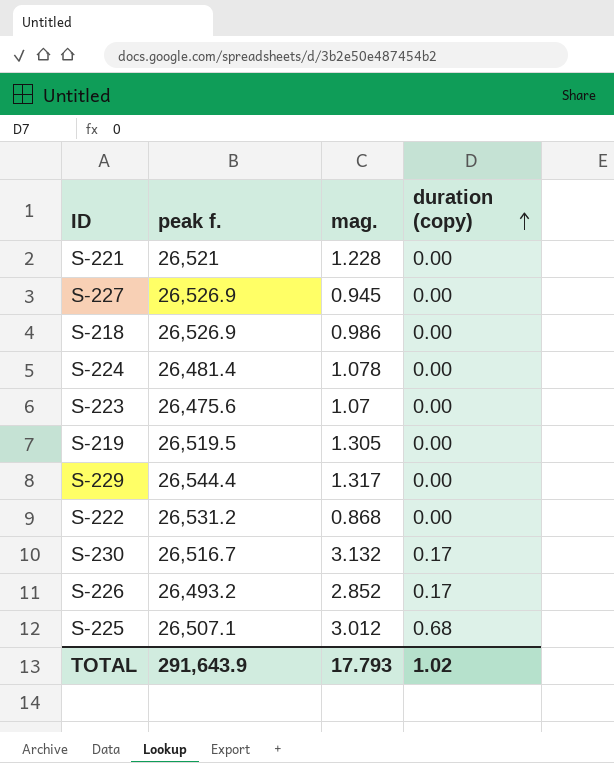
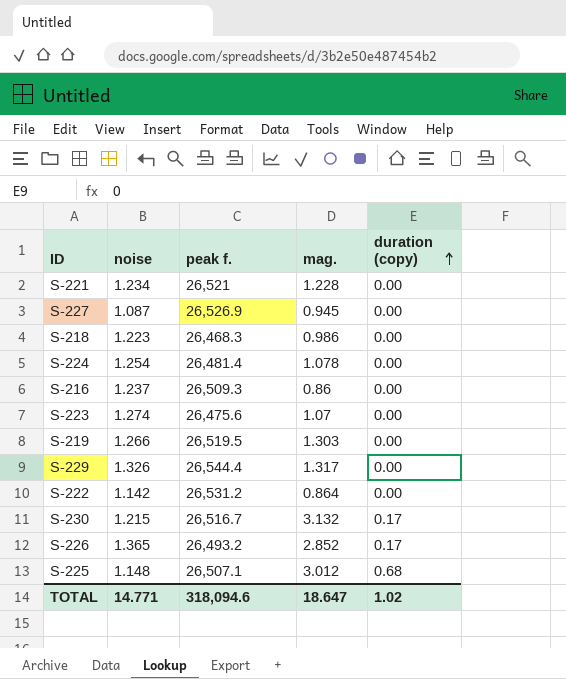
column noise | position: none -> 2
S-218 | peak f.: 26,526.9 -> 26,468.3
row S-216: none -> 1.237 | 26,509.3 | 0.86 | 0.00
S-219 | mag.: 1.305 -> 1.303
S-222 | mag.: 0.868 -> 0.864
TOTAL | peak f.: 291,643.9 -> 318,094.6
TOTAL | mag.: 17.793 -> 18.647

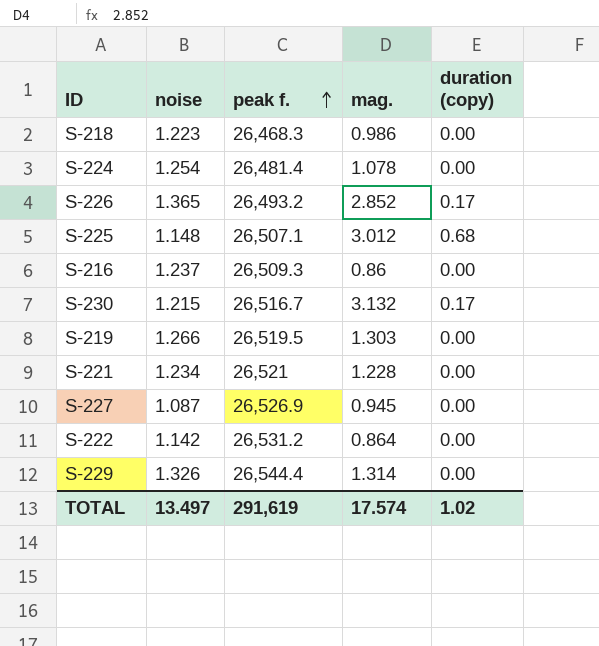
row order: duration (copy) ascending -> peak f. ascending
row S-223: 1.274 | 26,475.6 | 1.07 | 0.00 -> none
S-229 | mag.: 1.317 -> 1.314
TOTAL | noise: 14.771 -> 13.497
TOTAL | peak f.: 318,094.6 -> 291,619
TOTAL | mag.: 18.647 -> 17.574

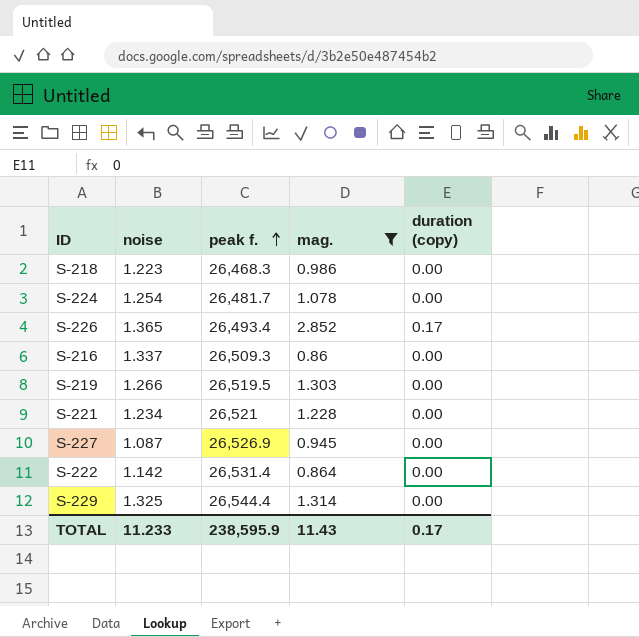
filter: none -> mag. <= 2.852
S-224 | peak f.: 26,481.4 -> 26,481.7
S-226 | peak f.: 26,493.2 -> 26,493.4
S-216 | noise: 1.237 -> 1.337
S-222 | peak f.: 26,531.2 -> 26,531.4
S-229 | noise: 1.326 -> 1.325
TOTAL | noise: 13.497 -> 11.233
TOTAL | peak f.: 291,619 -> 238,595.9
TOTAL | mag.: 17.574 -> 11.43
TOTAL | duration (copy): 1.02 -> 0.17

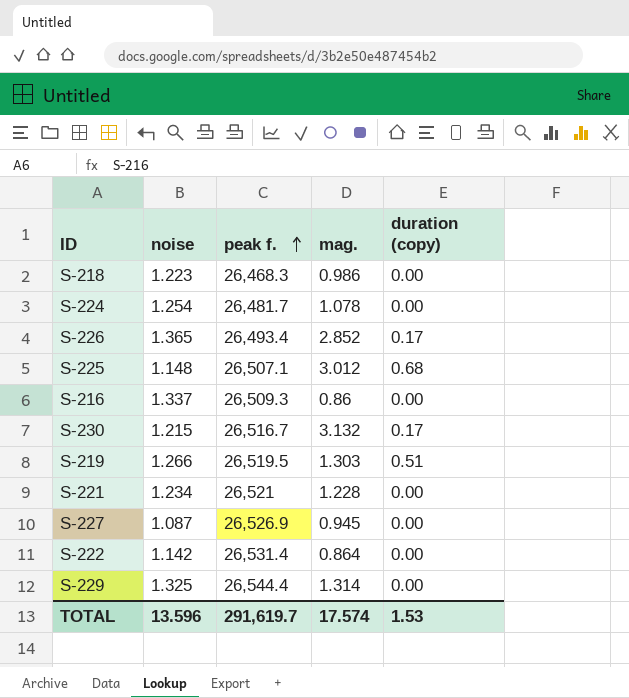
filter: mag. <= 2.852 -> none
S-219 | duration (copy): 0.00 -> 0.51
TOTAL | noise: 11.233 -> 13.596
TOTAL | peak f.: 238,595.9 -> 291,619.7
TOTAL | mag.: 11.43 -> 17.574
TOTAL | duration (copy): 0.17 -> 1.53

